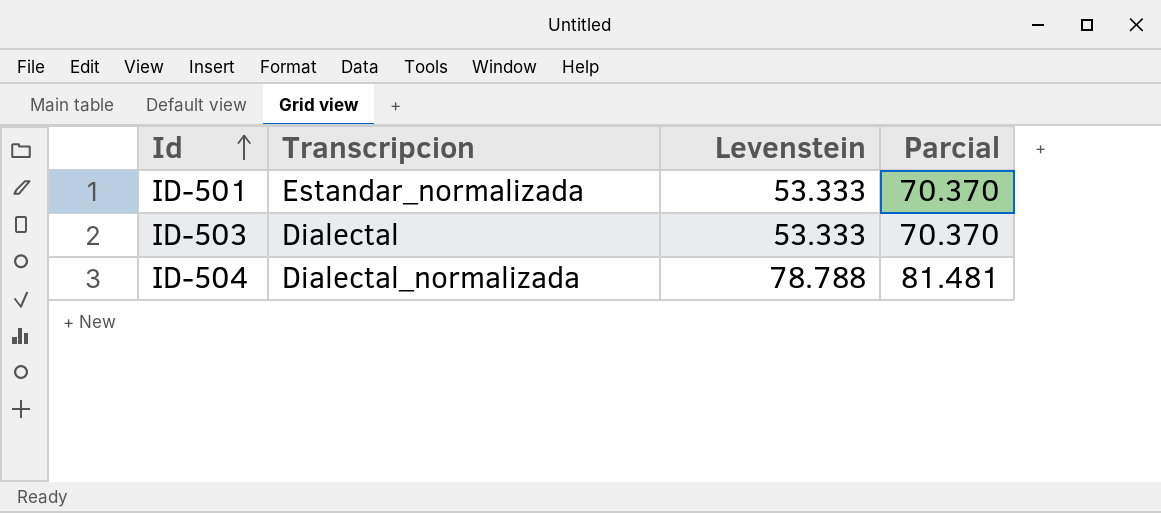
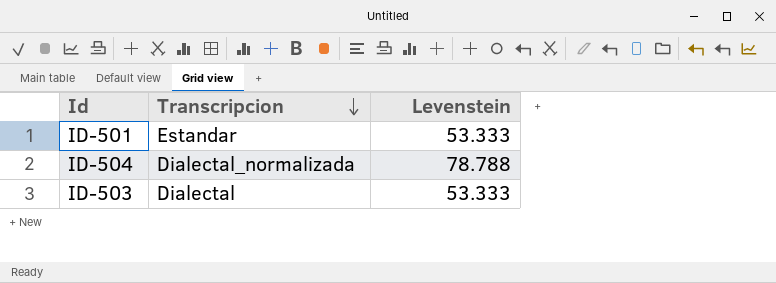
row order: Id ascending -> Transcripcion descending
column Parcial | position: 4 -> none
ID-501 | Transcripcion: Estandar_normalizada -> Estandar

